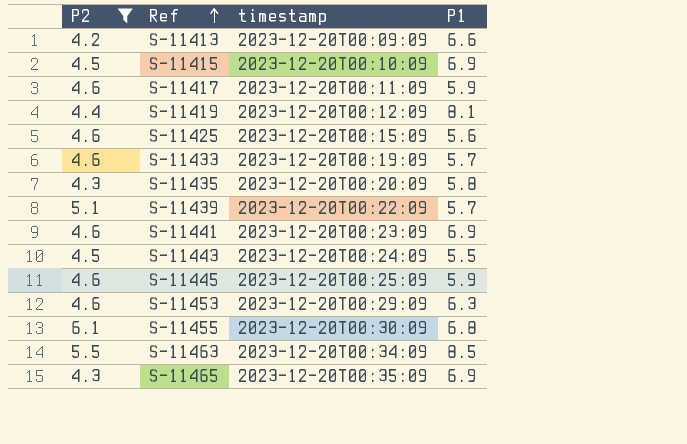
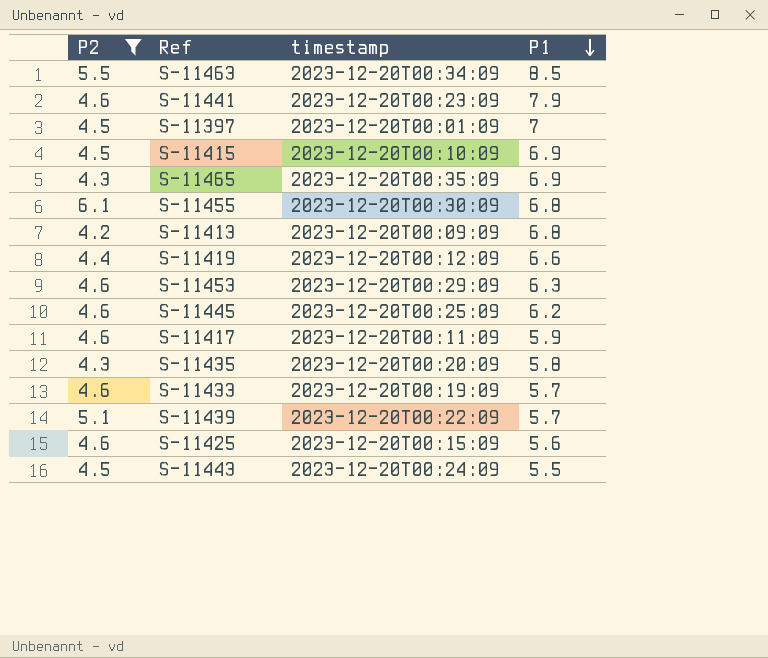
row order: Ref ascending -> P1 descending
S-11441 | P1: 6.9 -> 7.9
row S-11397: none -> 4.5 | 2023-12-20T00:01:09 | 7
S-11413 | P1: 6.6 -> 6.8
S-11419 | P1: 8.1 -> 6.6
S-11445 | P1: 5.9 -> 6.2

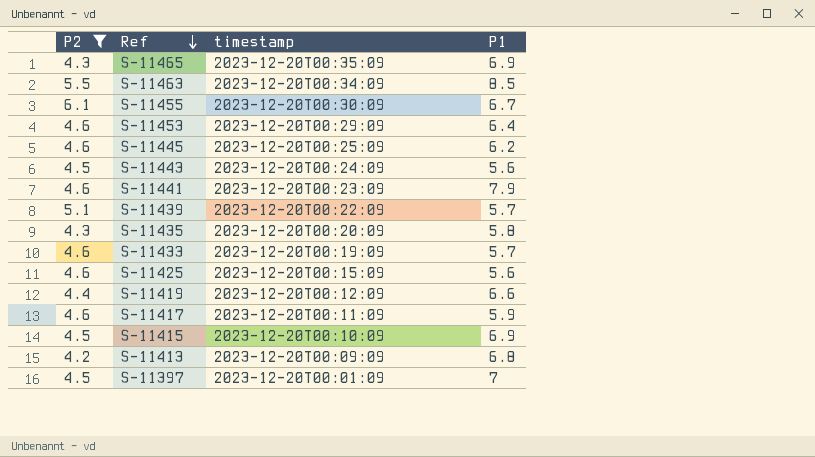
row order: P1 descending -> Ref descending
S-11455 | P1: 6.8 -> 6.7
S-11453 | P1: 6.3 -> 6.4
S-11443 | P1: 5.5 -> 5.6

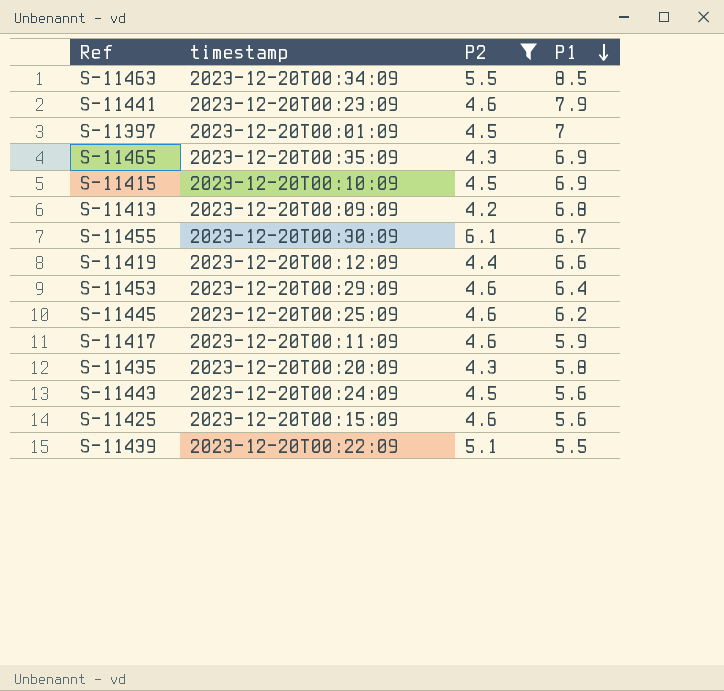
row order: Ref descending -> P1 descending
column P2 | position: 1 -> 3
row S-11433: 4.6 | 2023-12-20T00:19:09 | 5.7 -> none
S-11439 | P1: 5.7 -> 5.5

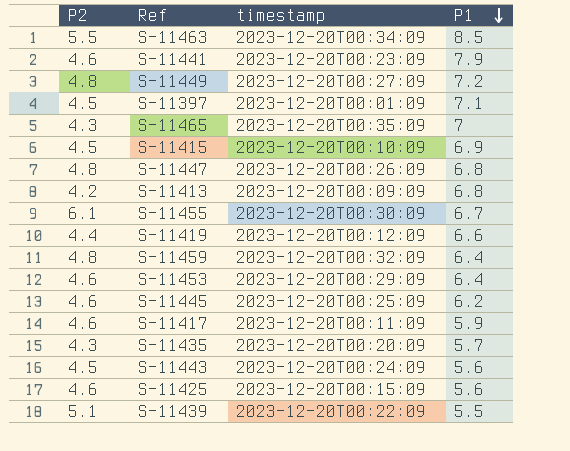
filter: P2 != 4.8 -> none
column P2 | position: 3 -> 1
S-11397 | P1: 7 -> 7.1
S-11465 | P1: 6.9 -> 7
S-11435 | P1: 5.8 -> 5.7

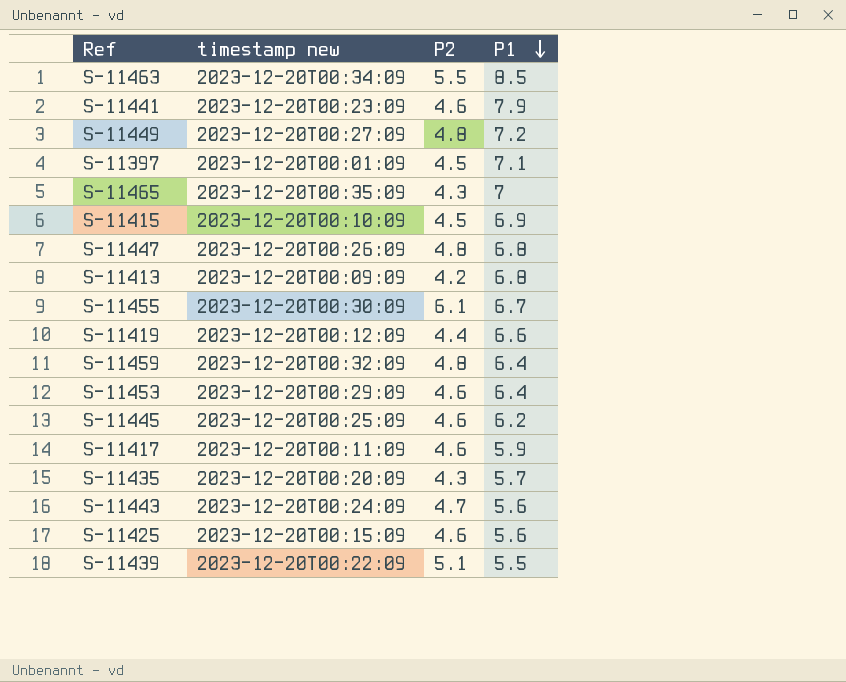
column name: timestamp -> timestamp new
column P2 | position: 1 -> 3
S-11443 | P2: 4.5 -> 4.7

